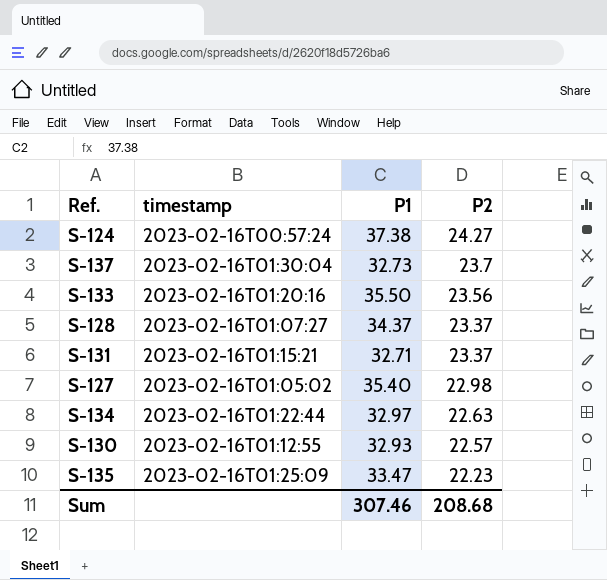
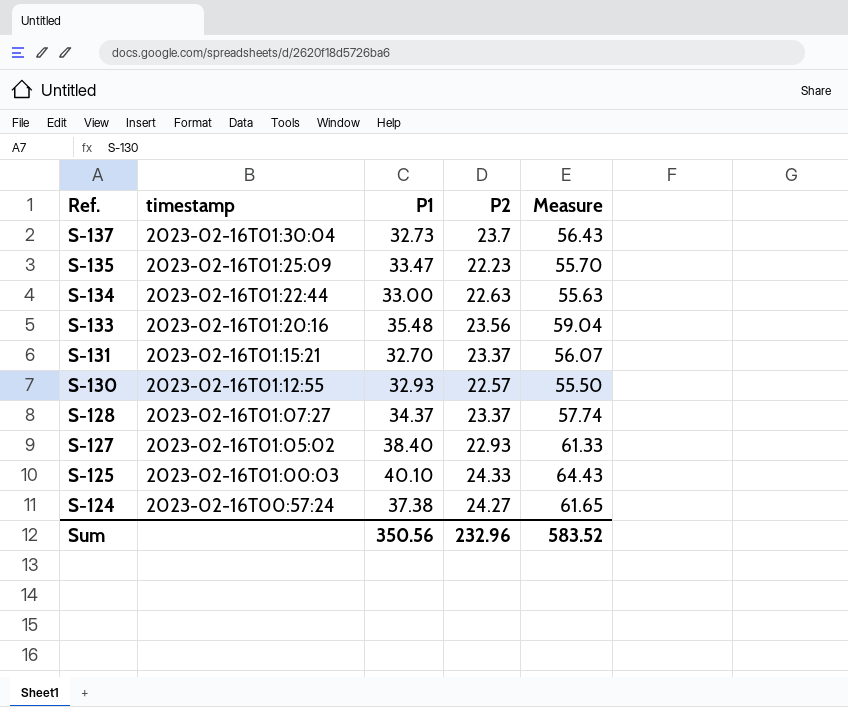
row order: P2 descending -> Ref. descending
column Measure | formula: none -> [P1] + [P2]
S-134 | P1: 32.97 -> 33.00
S-133 | P1: 35.50 -> 35.48
S-131 | P1: 32.71 -> 32.70
S-127 | P1: 35.40 -> 38.40
S-127 | P2: 22.98 -> 22.93
row S-125: none -> 2023-02-16T01:00:03 | 40.10 | 24.33 | 64.43
Sum | P1: 307.46 -> 350.56
Sum | P2: 208.68 -> 232.96

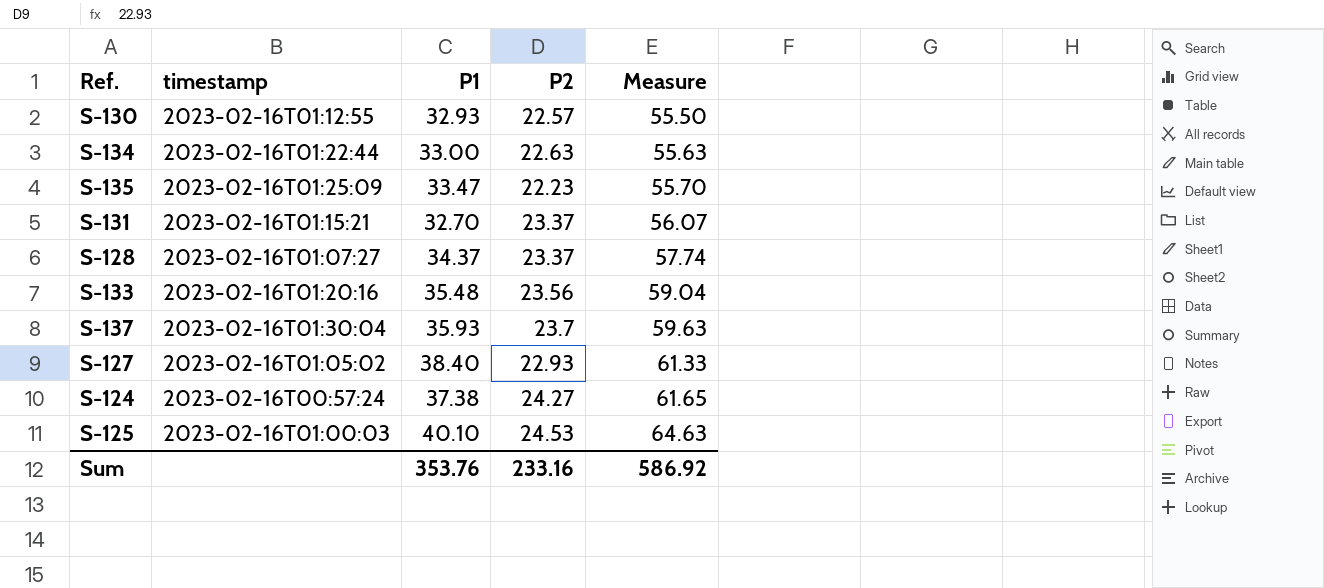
row order: Ref. descending -> Measure ascending
S-137 | P1: 32.73 -> 35.93
S-137 | Measure: 56.43 -> 59.63
S-125 | P2: 24.33 -> 24.53
S-125 | Measure: 64.43 -> 64.63
Sum | P1: 350.56 -> 353.76
Sum | P2: 232.96 -> 233.16
Sum | Measure: 583.52 -> 586.92

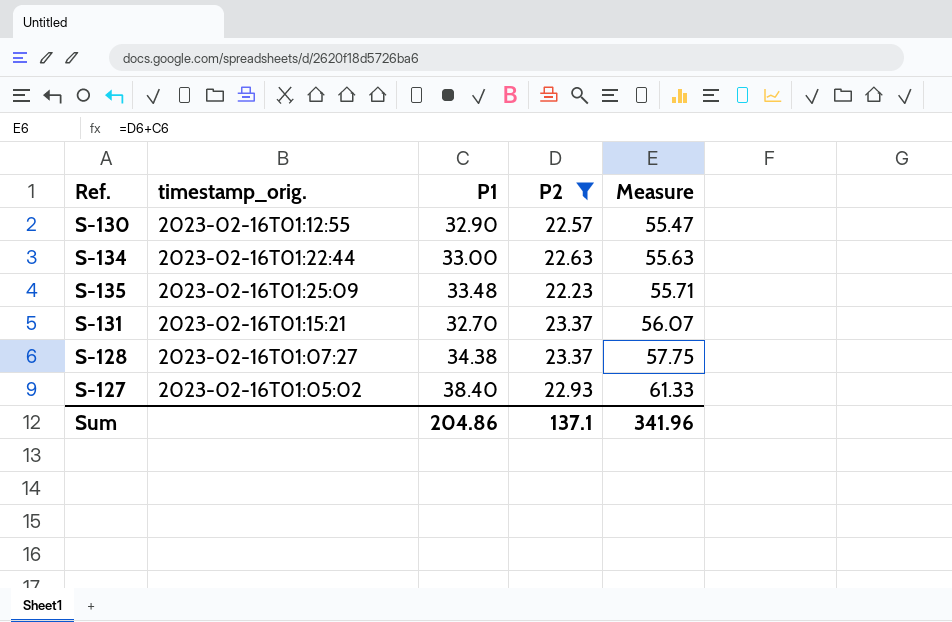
filter: none -> P2 <= 23.37
column name: timestamp -> timestamp_orig.
S-130 | P1: 32.93 -> 32.90
S-130 | Measure: 55.50 -> 55.47
S-135 | P1: 33.47 -> 33.48
S-135 | Measure: 55.70 -> 55.71
S-128 | P1: 34.37 -> 34.38
S-128 | Measure: 57.74 -> 57.75
Sum | P1: 353.76 -> 204.86
Sum | P2: 233.16 -> 137.1
Sum | Measure: 586.92 -> 341.96

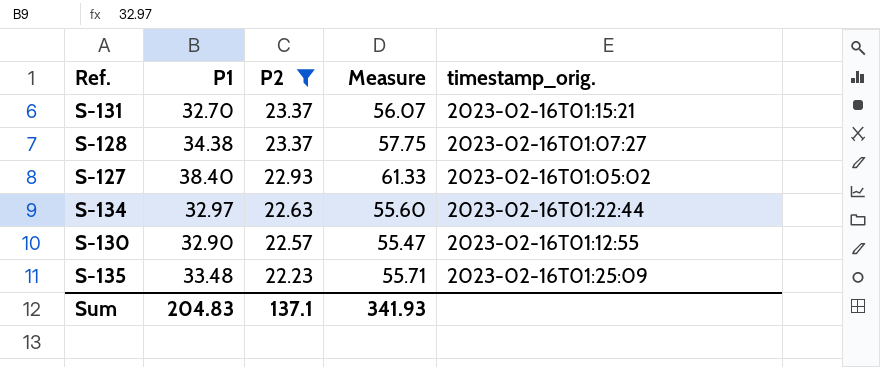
row order: Measure ascending -> P2 descending
column timestamp_orig. | position: 2 -> 5
S-134 | P1: 33.00 -> 32.97
S-134 | Measure: 55.63 -> 55.60
Sum | P1: 204.86 -> 204.83
Sum | Measure: 341.96 -> 341.93

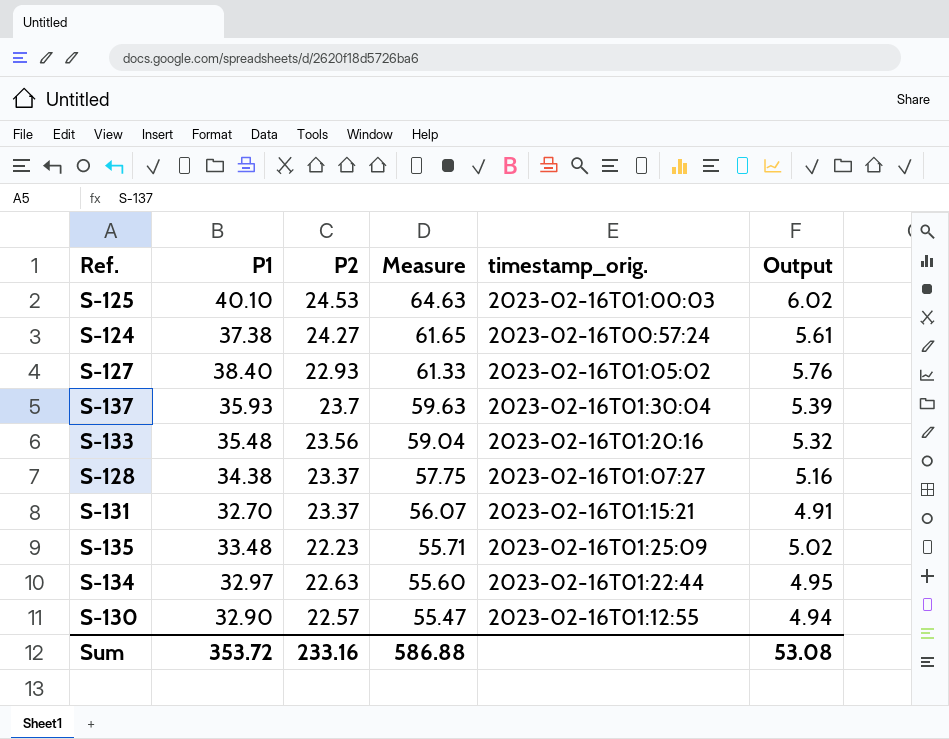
filter: P2 <= 23.37 -> none
row order: P2 descending -> Measure descending
column Output | formula: none -> [P1] * 0.15
Sum | P1: 204.83 -> 353.72
Sum | P2: 137.1 -> 233.16
Sum | Measure: 341.93 -> 586.88

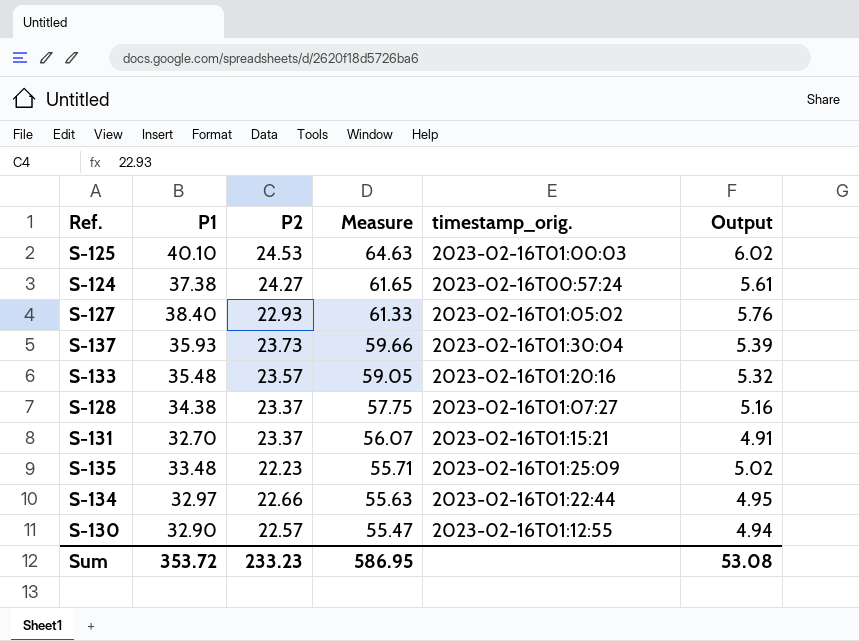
S-137 | P2: 23.7 -> 23.73
S-137 | Measure: 59.63 -> 59.66
S-133 | P2: 23.56 -> 23.57
S-133 | Measure: 59.04 -> 59.05
S-134 | P2: 22.63 -> 22.66
S-134 | Measure: 55.60 -> 55.63
Sum | P2: 233.16 -> 233.23
Sum | Measure: 586.88 -> 586.95

